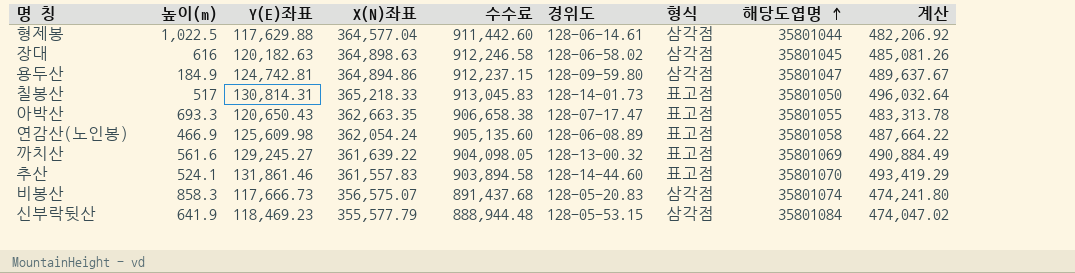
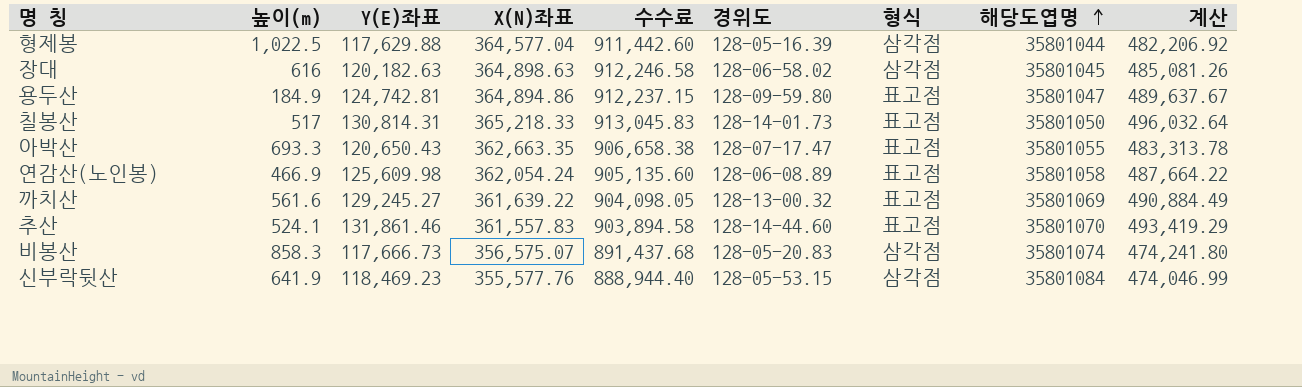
형제봉 | 경위도: 128-06-14.61 -> 128-05-16.39
용두산 | 형식: 삼각점 -> 표고점
신부락뒷산 | X(N)좌표: 355,577.79 -> 355,577.76
신부락뒷산 | 수수료: 888,944.48 -> 888,944.40
신부락뒷산 | 계산: 474,047.02 -> 474,046.99

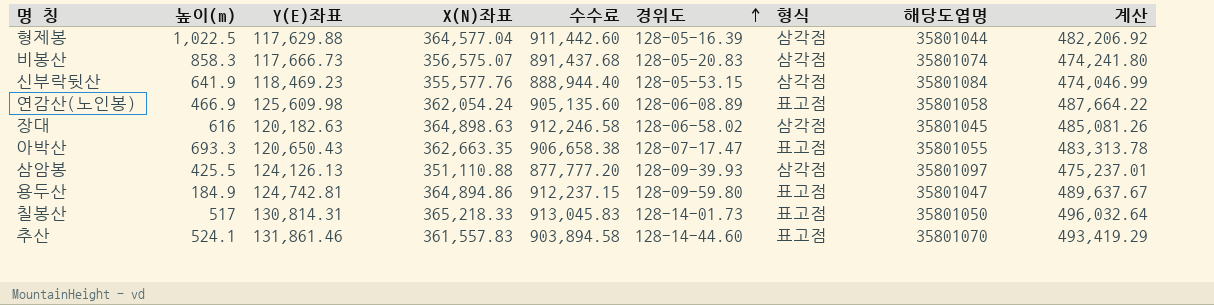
row order: 해당도엽명 ascending -> 경위도 ascending
row 까치산: 561.6 | 129,245.27 | 361,639.22 | 904,098.05 | 128-13-00.32 | 표고점 | 35801069 | 490,884.49 -> none
row 삼암봉: none -> 425.5 | 124,126.13 | 351,110.88 | 877,777.20 | 128-09-39.93 | 삼각점 | 35801097 | 475,237.01

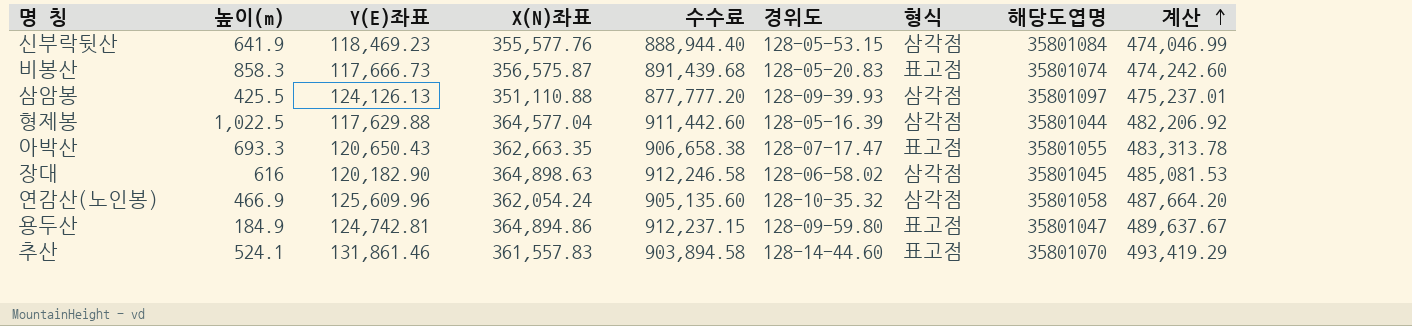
row order: 경위도 ascending -> 계산 ascending
row 칠봉산: 517 | 130,814.31 | 365,218.33 | 913,045.83 | 128-14-01.73 | 표고점 | 35801050 | 496,032.64 -> none
비봉산 | X(N)좌표: 356,575.07 -> 356,575.87
비봉산 | 수수료: 891,437.68 -> 891,439.68
비봉산 | 형식: 삼각점 -> 표고점
비봉산 | 계산: 474,241.80 -> 474,242.60
장대 | Y(E)좌표: 120,182.63 -> 120,182.90
장대 | 계산: 485,081.26 -> 485,081.53
연감산(노인봉) | Y(E)좌표: 125,609.98 -> 125,609.96
연감산(노인봉) | 경위도: 128-06-08.89 -> 128-10-35.32
연감산(노인봉) | 형식: 표고점 -> 삼각점
연감산(노인봉) | 계산: 487,664.22 -> 487,664.20

